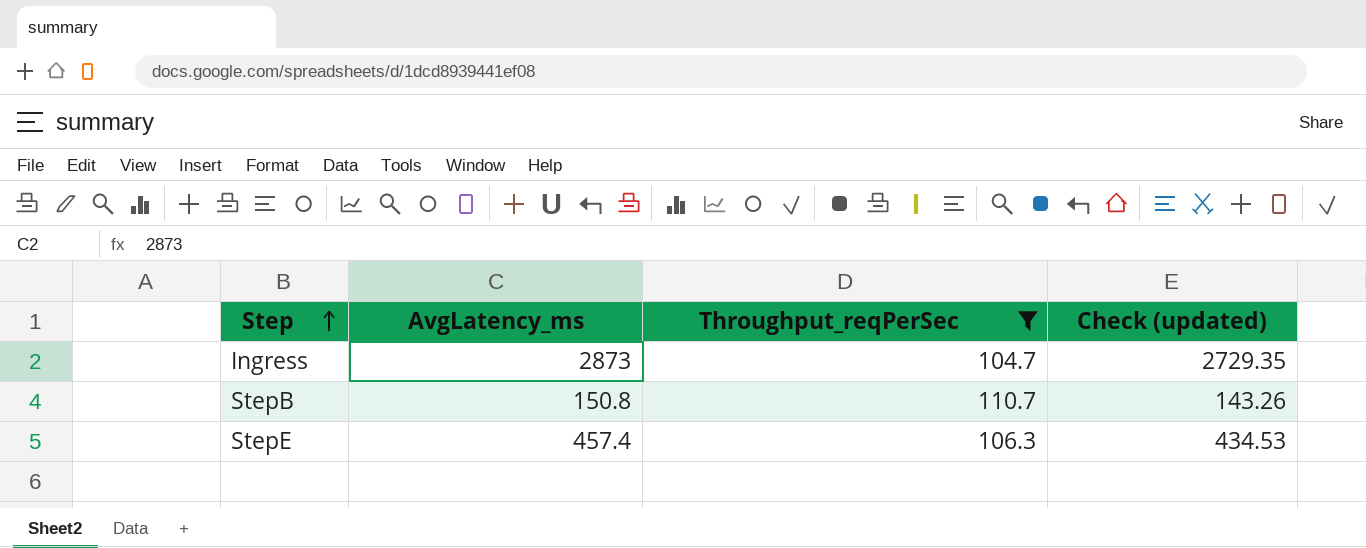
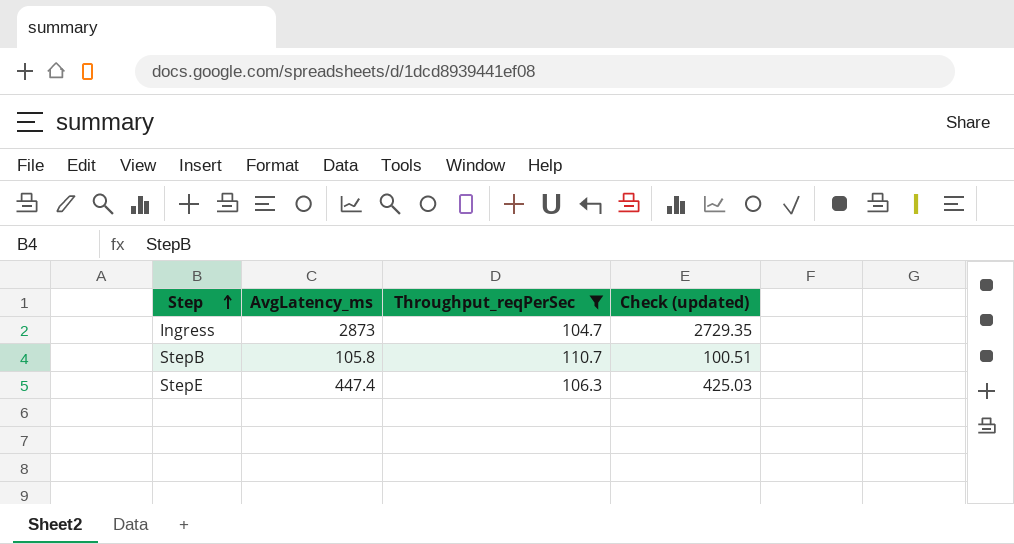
StepB | AvgLatency_ms: 150.8 -> 105.8
StepB | Check (updated): 143.26 -> 100.51
StepE | AvgLatency_ms: 457.4 -> 447.4
StepE | Check (updated): 434.53 -> 425.03

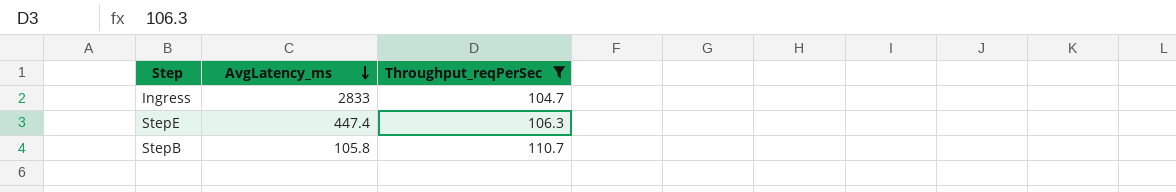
row order: Step ascending -> AvgLatency_ms descending
column Check (updated) | formula: [AvgLatency_ms] * 0.95 -> none
Ingress | AvgLatency_ms: 2873 -> 2833

